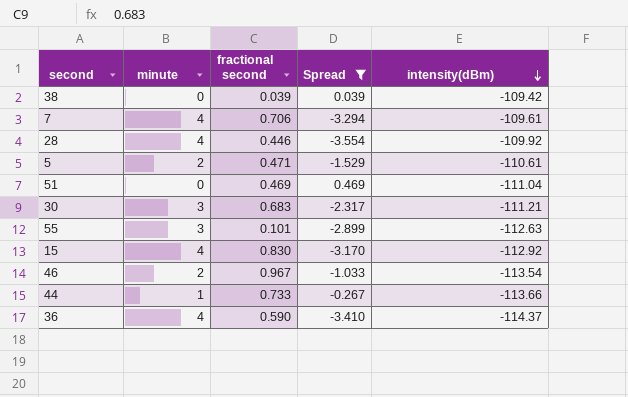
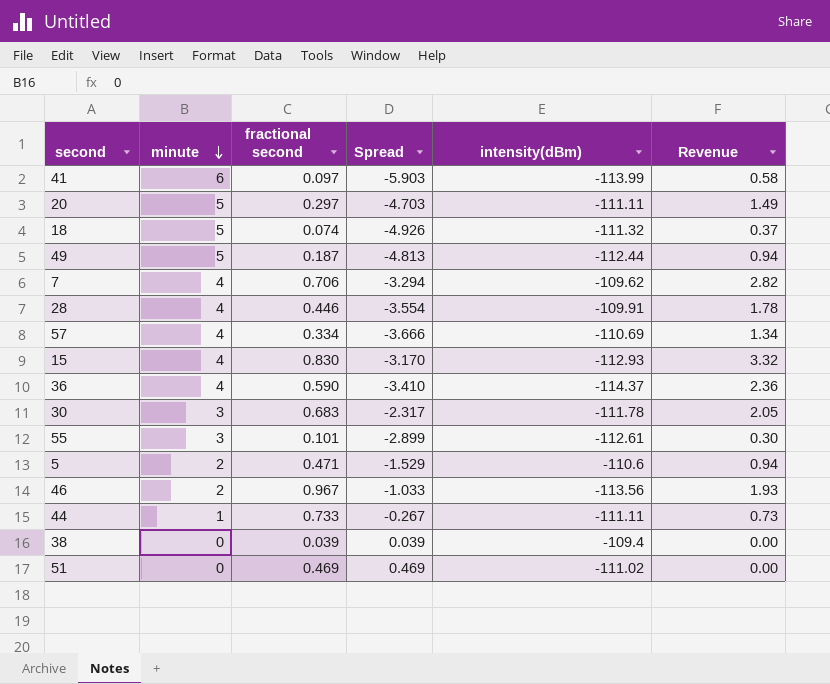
filter: Spread >= -3.554 -> none
row order: intensity(dBm) descending -> minute descending
column Revenue | formula: none -> [minute] * [fractional second]
7 | intensity(dBm): -109.61 -> -109.62
28 | intensity(dBm): -109.92 -> -109.91
15 | intensity(dBm): -112.92 -> -112.93
30 | intensity(dBm): -111.21 -> -111.78
55 | intensity(dBm): -112.63 -> -112.61
5 | intensity(dBm): -110.61 -> -110.6
46 | intensity(dBm): -113.54 -> -113.56
44 | intensity(dBm): -113.66 -> -111.11
38 | intensity(dBm): -109.42 -> -109.4
51 | intensity(dBm): -111.04 -> -111.02

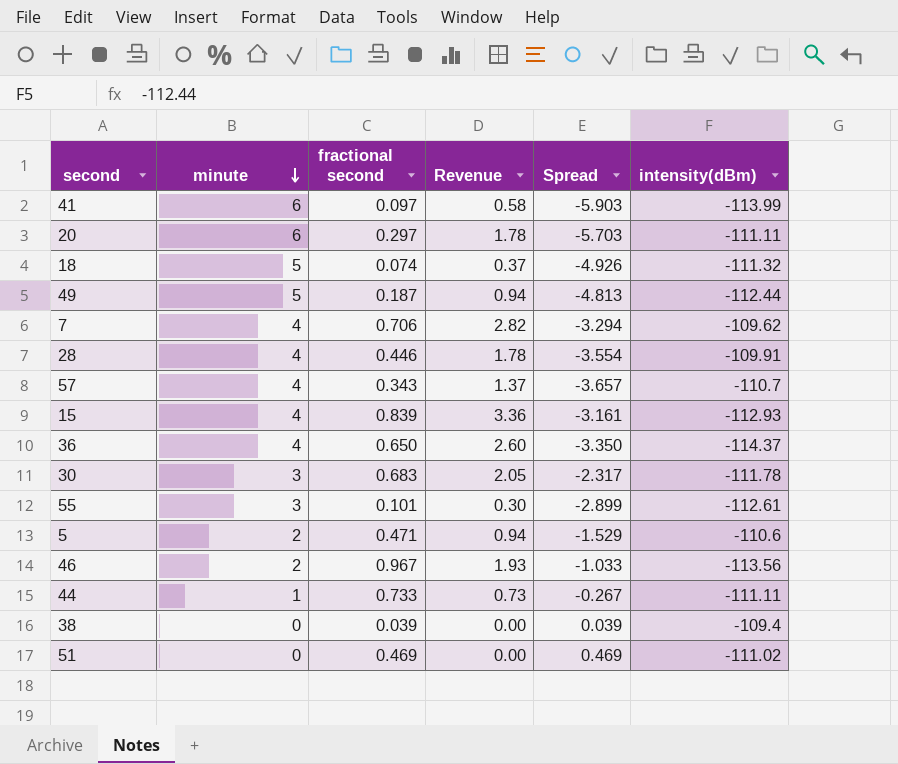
column Revenue | position: 6 -> 4
20 | minute: 5 -> 6
20 | Revenue: 1.49 -> 1.78
20 | Spread: -4.703 -> -5.703
57 | fractional second: 0.334 -> 0.343
57 | Revenue: 1.34 -> 1.37
57 | Spread: -3.666 -> -3.657
57 | intensity(dBm): -110.69 -> -110.7
15 | fractional second: 0.830 -> 0.839
15 | Revenue: 3.32 -> 3.36
15 | Spread: -3.170 -> -3.161
36 | fractional second: 0.590 -> 0.650
36 | Revenue: 2.36 -> 2.60
36 | Spread: -3.410 -> -3.350

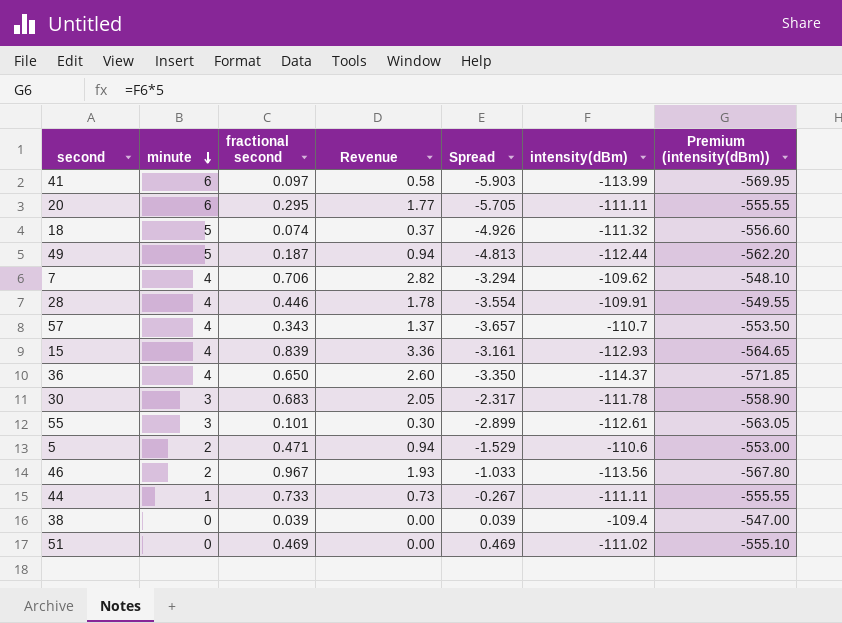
column Premium (intensity(dBm)) | formula: none -> [intensity(dBm)] * 5
20 | fractional second: 0.297 -> 0.295
20 | Revenue: 1.78 -> 1.77
20 | Spread: -5.703 -> -5.705

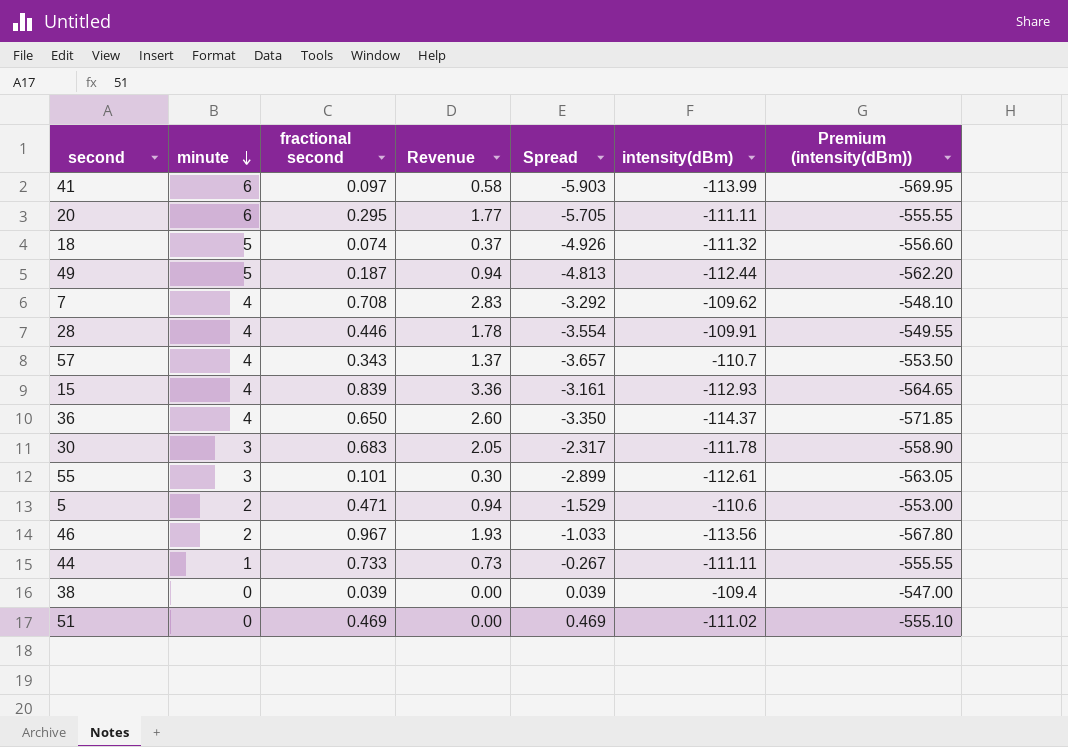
7 | fractional second: 0.706 -> 0.708
7 | Revenue: 2.82 -> 2.83
7 | Spread: -3.294 -> -3.292

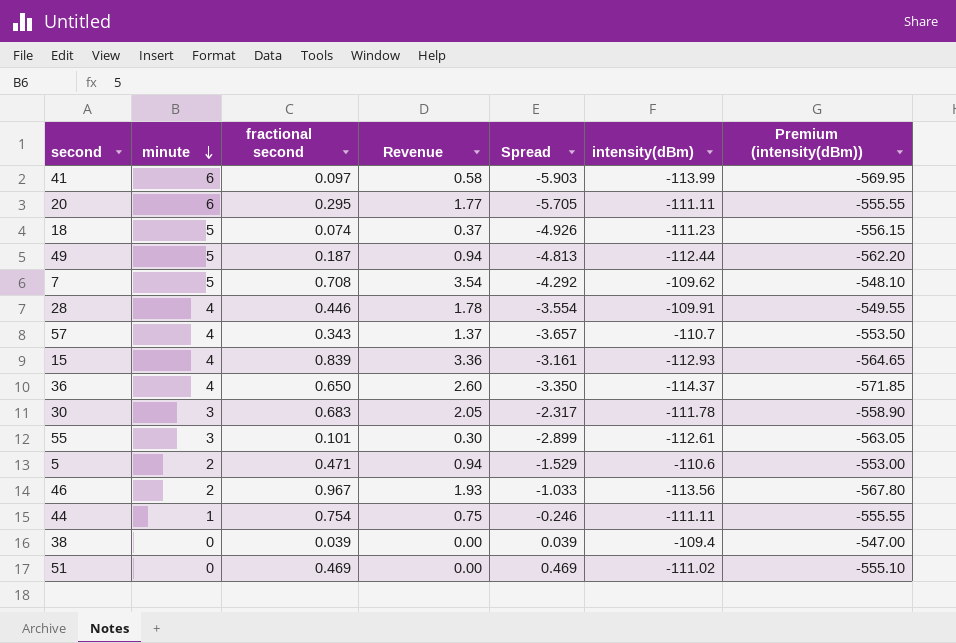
18 | intensity(dBm): -111.32 -> -111.23
18 | Premium (intensity(dBm)): -556.60 -> -556.15
7 | minute: 4 -> 5
7 | Revenue: 2.83 -> 3.54
7 | Spread: -3.292 -> -4.292
44 | fractional second: 0.733 -> 0.754
44 | Revenue: 0.73 -> 0.75
44 | Spread: -0.267 -> -0.246

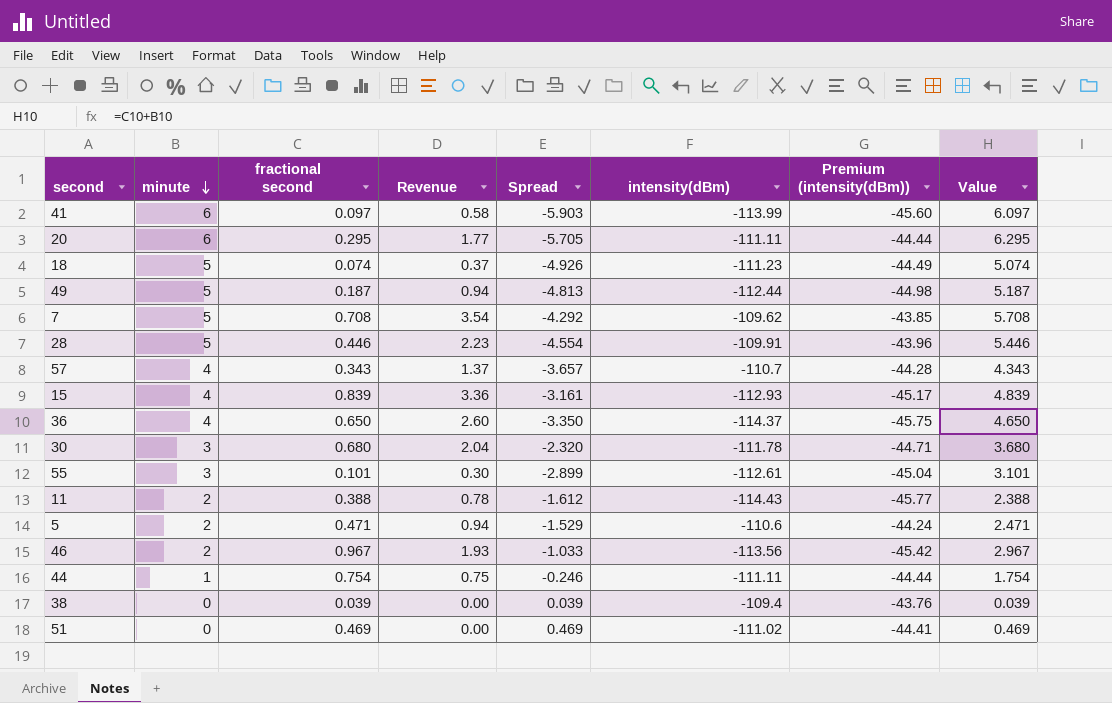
column Premium (intensity(dBm)) | formula: [intensity(dBm)] * 5 -> [intensity(dBm)] * 0.4
column Value | formula: none -> [minute] + [fractional second]
28 | minute: 4 -> 5
28 | Revenue: 1.78 -> 2.23
28 | Spread: -3.554 -> -4.554
30 | fractional second: 0.683 -> 0.680
30 | Revenue: 2.05 -> 2.04
30 | Spread: -2.317 -> -2.320
row 11: none -> 2 | 0.388 | 0.78 | -1.612 | -114.43 | -45.77 | 2.388

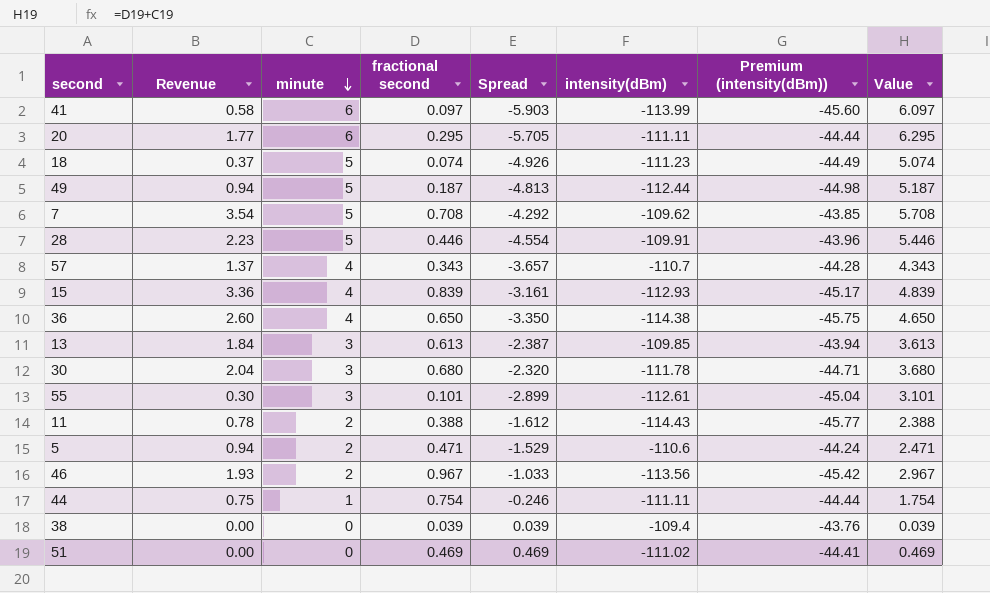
column Revenue | position: 4 -> 2
36 | intensity(dBm): -114.37 -> -114.38
row 13: none -> 1.84 | 3 | 0.613 | -2.387 | -109.85 | -43.94 | 3.613

